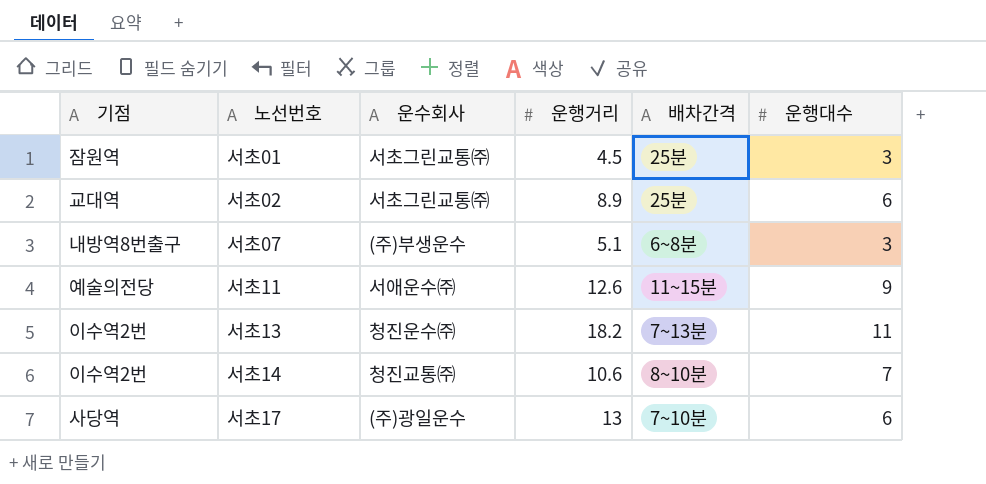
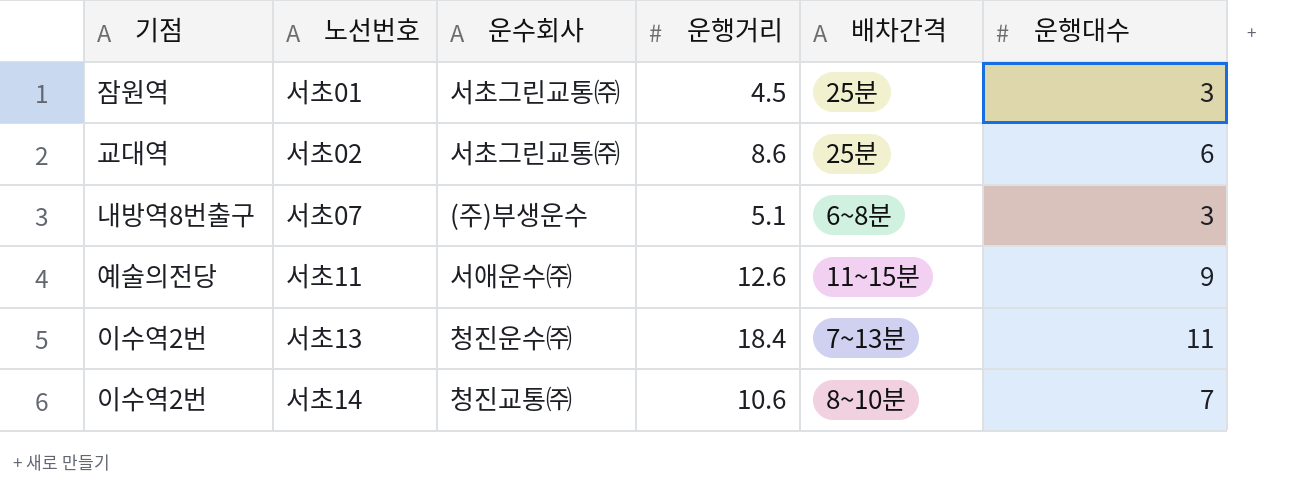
row 서초17: 사당역 | (주)광일운수 | 13 | 7~10분 | 6 -> none
서초02 | 운행거리: 8.9 -> 8.6
서초13 | 운행거리: 18.2 -> 18.4

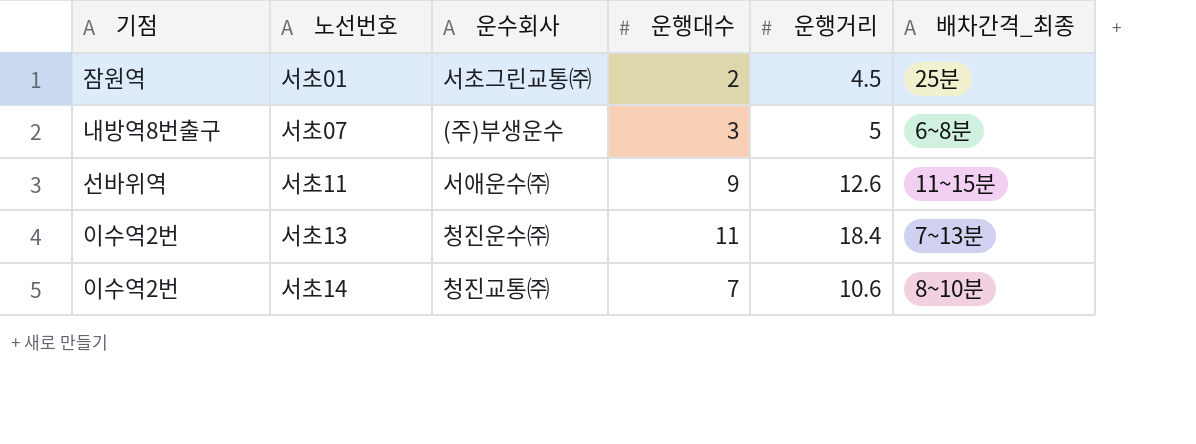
column 운행대수 | position: 6 -> 4
column name: 배차간격 -> 배차간격_최종
row 서초02: 교대역 | 서초그린교통㈜ | 8.6 | 25분 | 6 -> none
서초01 | 운행대수: 3 -> 2
서초07 | 운행거리: 5.1 -> 5
서초11 | 기점: 예술의전당 -> 선바위역

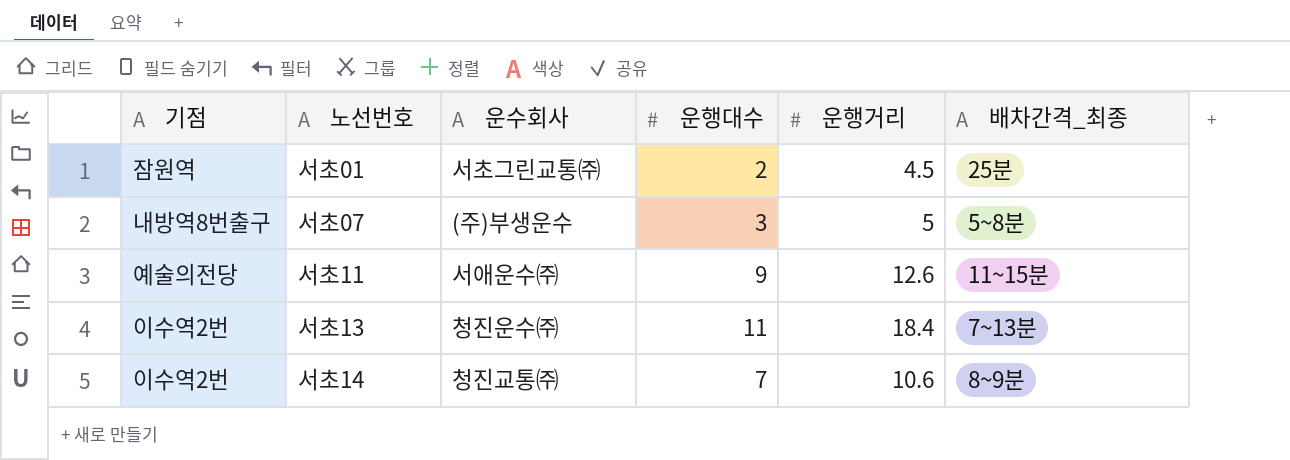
서초07 | 배차간격_최종: 6~8분 -> 5~8분
서초11 | 기점: 선바위역 -> 예술의전당
서초14 | 배차간격_최종: 8~10분 -> 8~9분

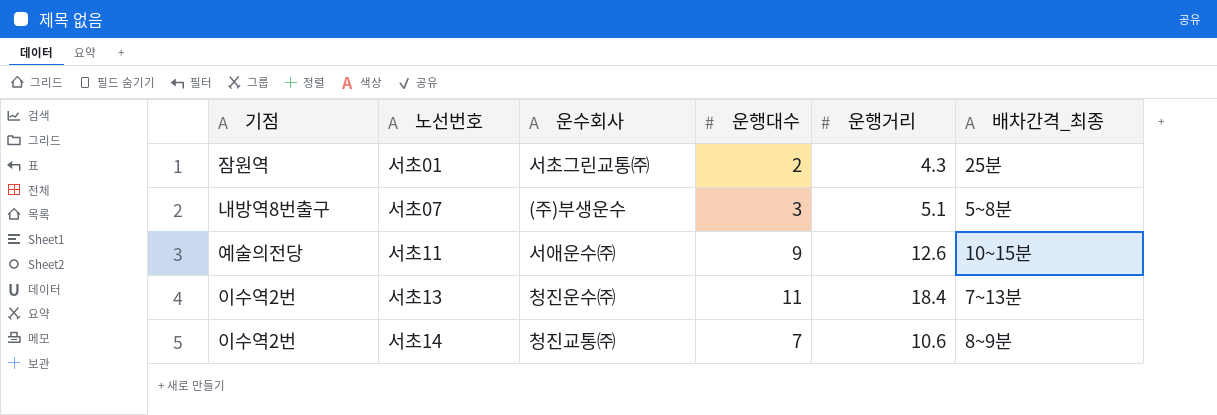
서초01 | 운행거리: 4.5 -> 4.3
서초07 | 운행거리: 5 -> 5.1
서초11 | 배차간격_최종: 11~15분 -> 10~15분

